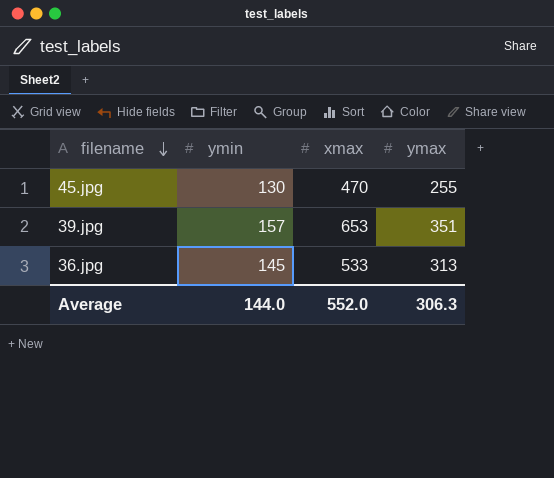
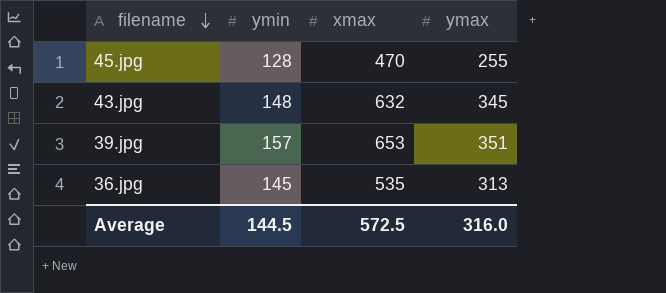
45.jpg | ymin: 130 -> 128
row 43.jpg: none -> 148 | 632 | 345
36.jpg | xmax: 533 -> 535
Average | ymin: 144.0 -> 144.5
Average | xmax: 552.0 -> 572.5
Average | ymax: 306.3 -> 316.0

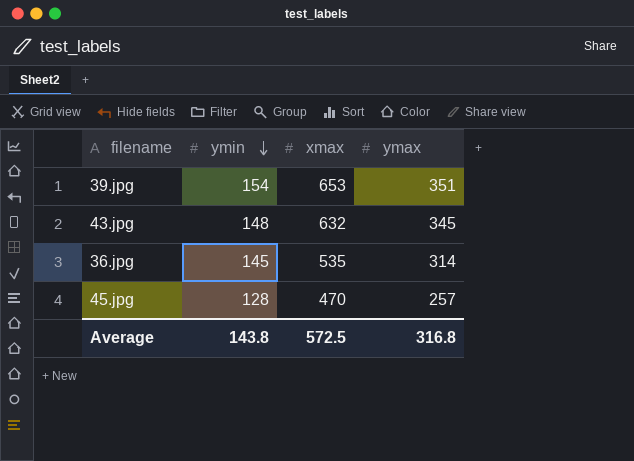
row order: filename descending -> ymin descending
39.jpg | ymin: 157 -> 154
36.jpg | ymax: 313 -> 314
45.jpg | ymax: 255 -> 257
Average | ymin: 144.5 -> 143.8
Average | ymax: 316.0 -> 316.8

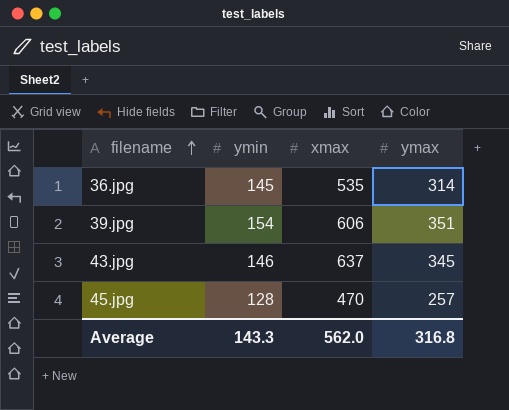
row order: ymin descending -> filename ascending
39.jpg | xmax: 653 -> 606
43.jpg | ymin: 148 -> 146
43.jpg | xmax: 632 -> 637
Average | ymin: 143.8 -> 143.3
Average | xmax: 572.5 -> 562.0

